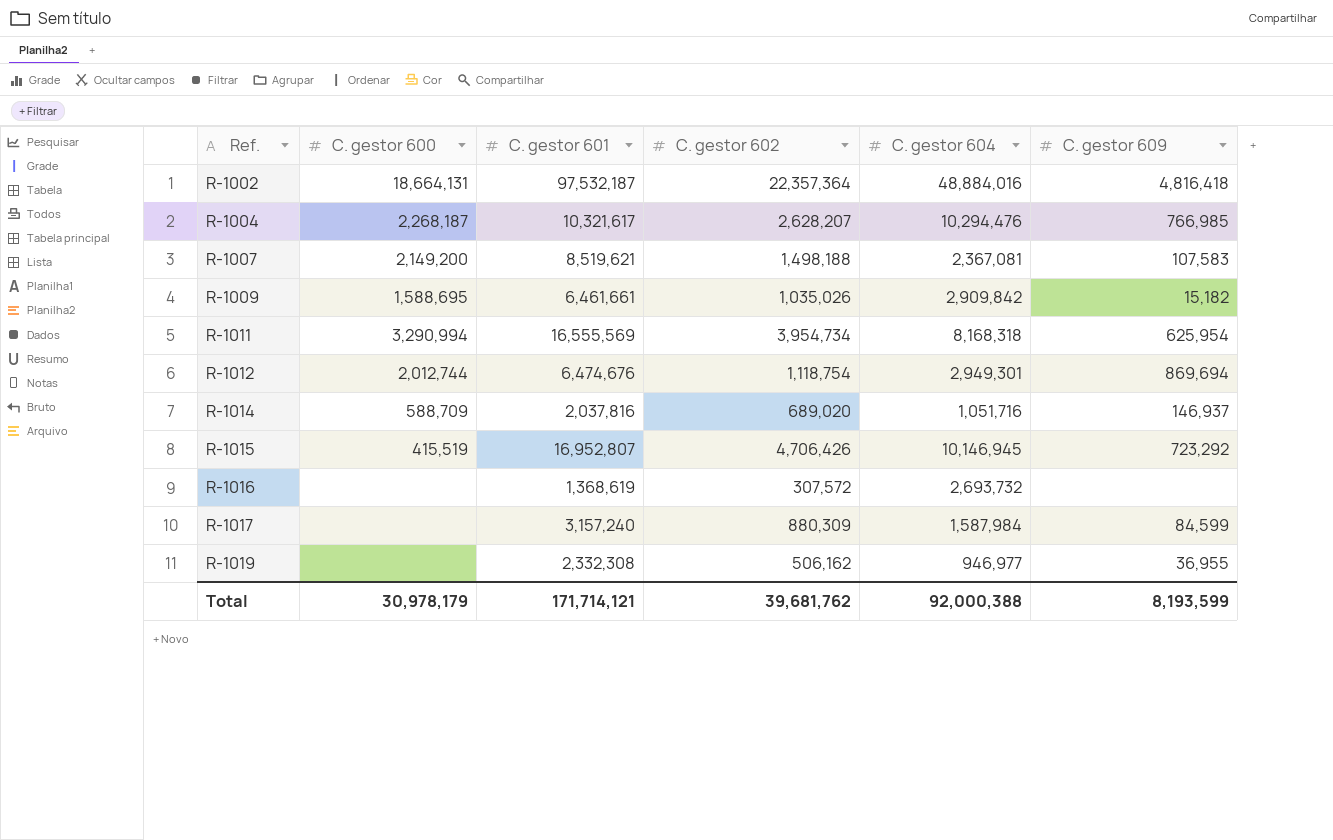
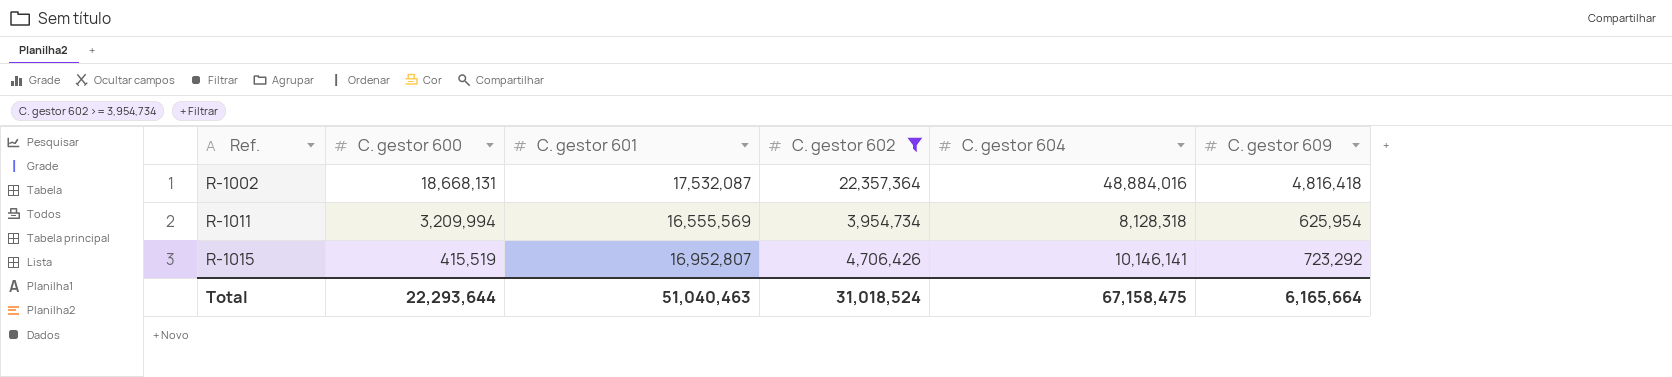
filter: none -> C. gestor 602 >= 3,954,734
R-1002 | C. gestor 600: 18,664,131 -> 18,668,131
R-1002 | C. gestor 601: 97,532,187 -> 17,532,087
R-1011 | C. gestor 600: 3,290,994 -> 3,209,994
R-1011 | C. gestor 604: 8,168,318 -> 8,128,318
R-1015 | C. gestor 604: 10,146,945 -> 10,146,141
Total | C. gestor 600: 30,978,179 -> 22,293,644
Total | C. gestor 601: 171,714,121 -> 51,040,463
Total | C. gestor 602: 39,681,762 -> 31,018,524
Total | C. gestor 604: 92,000,388 -> 67,158,475
Total | C. gestor 609: 8,193,599 -> 6,165,664

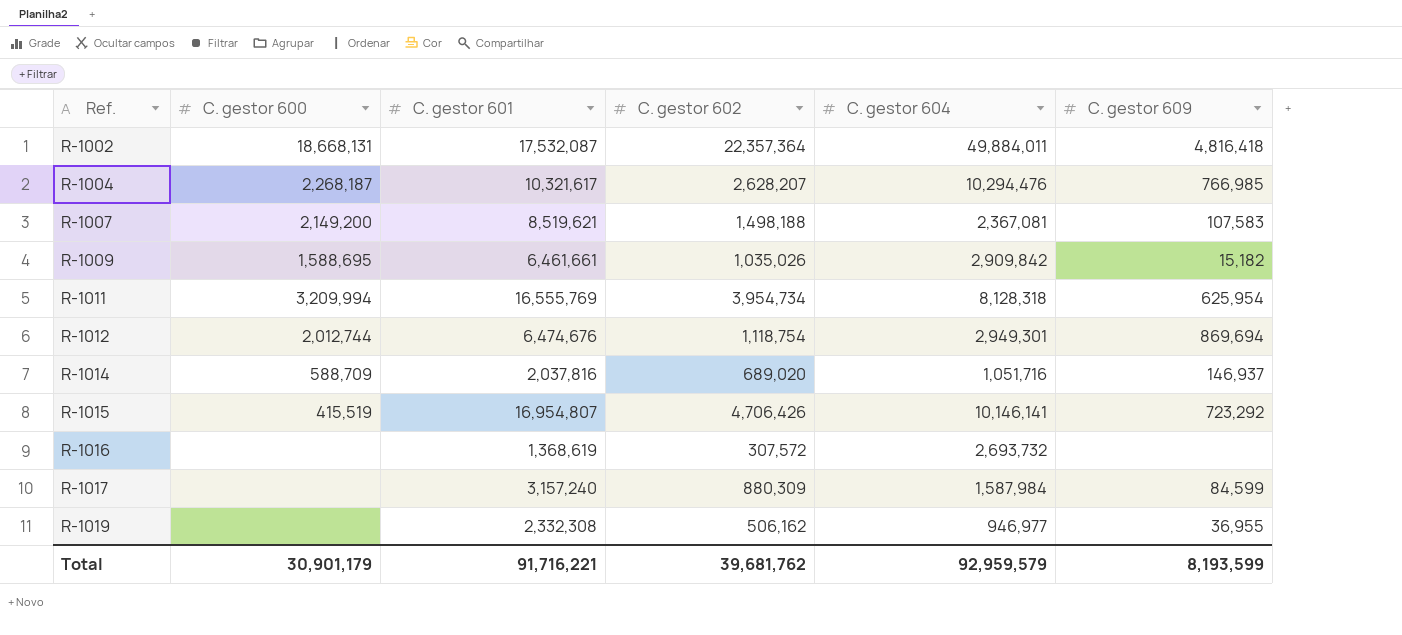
filter: C. gestor 602 >= 3,954,734 -> none
R-1002 | C. gestor 604: 48,884,016 -> 49,884,011
R-1011 | C. gestor 601: 16,555,569 -> 16,555,769
R-1015 | C. gestor 601: 16,952,807 -> 16,954,807
Total | C. gestor 600: 22,293,644 -> 30,901,179
Total | C. gestor 601: 51,040,463 -> 91,716,221
Total | C. gestor 602: 31,018,524 -> 39,681,762
Total | C. gestor 604: 67,158,475 -> 92,959,579
Total | C. gestor 609: 6,165,664 -> 8,193,599

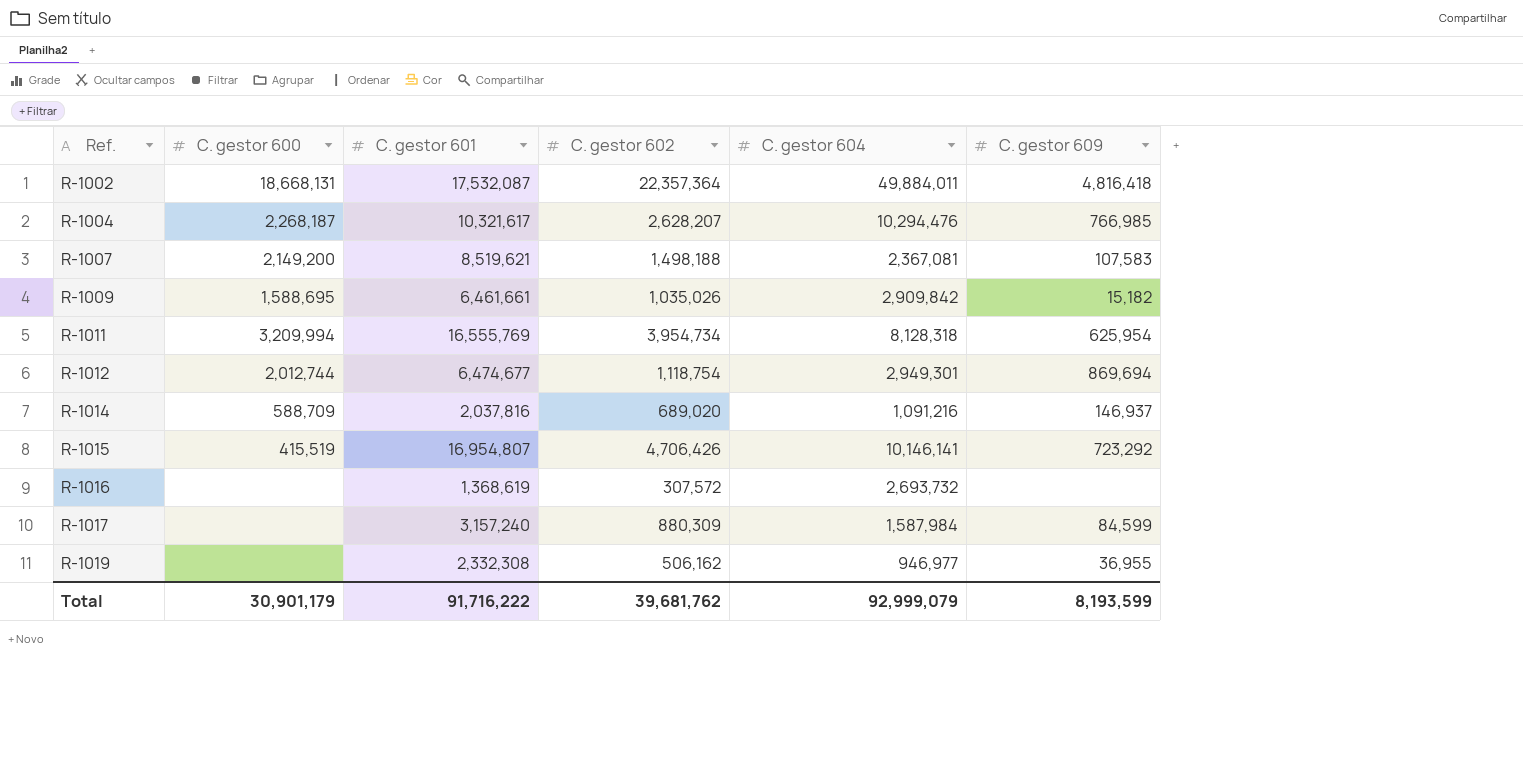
R-1012 | C. gestor 601: 6,474,676 -> 6,474,677
R-1014 | C. gestor 604: 1,051,716 -> 1,091,216
Total | C. gestor 601: 91,716,221 -> 91,716,222
Total | C. gestor 604: 92,959,579 -> 92,999,079

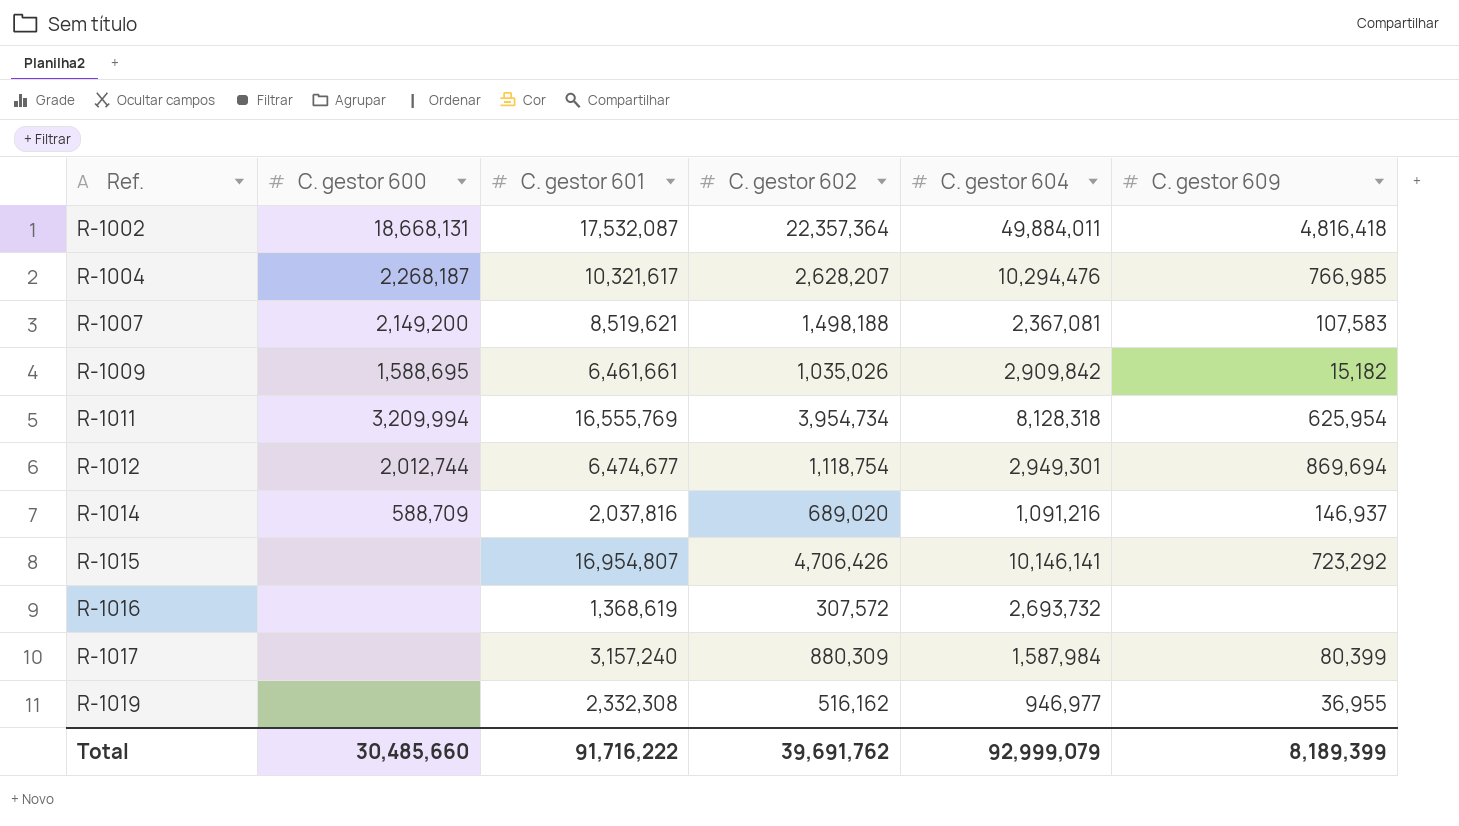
R-1015 | C. gestor 600: 415,519 -> none
R-1017 | C. gestor 609: 84,599 -> 80,399
R-1019 | C. gestor 602: 506,162 -> 516,162
Total | C. gestor 600: 30,901,179 -> 30,485,660
Total | C. gestor 602: 39,681,762 -> 39,691,762
Total | C. gestor 609: 8,193,599 -> 8,189,399

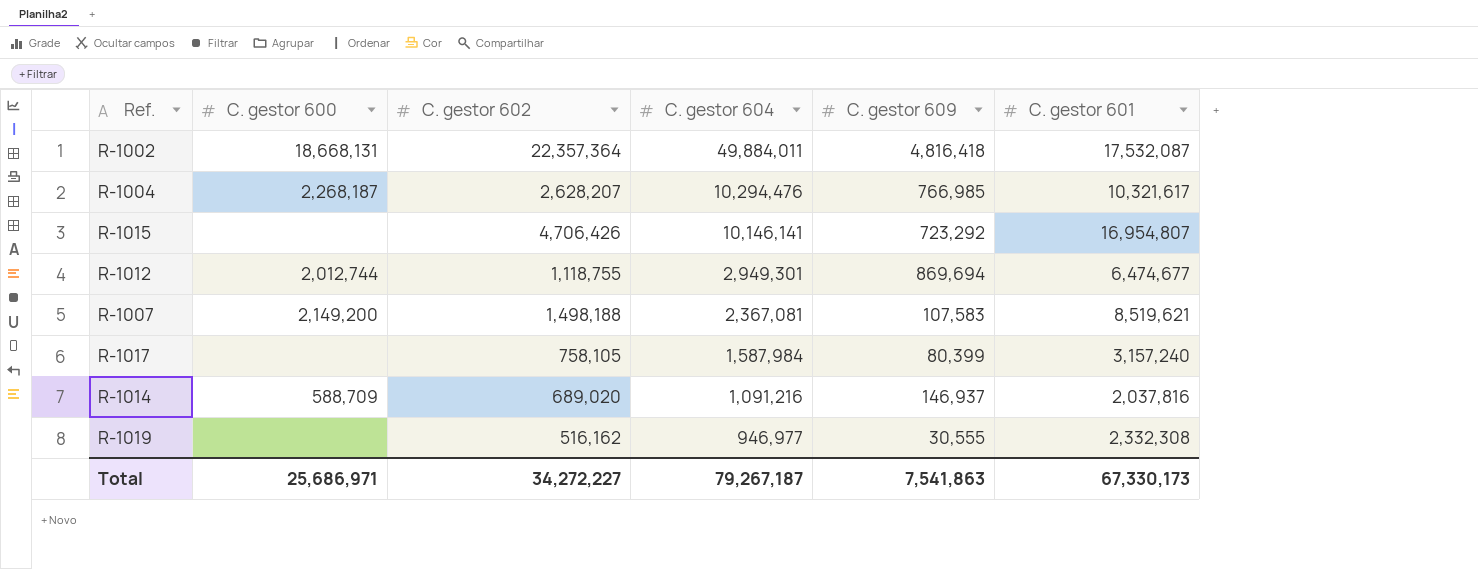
row order: Ref. ascending -> C. gestor 604 descending
column C. gestor 601 | position: 3 -> 6
row R-1009: 1,588,695 | 6,461,661 | 1,035,026 | 2,909,842 | 15,182 -> none
row R-1011: 3,209,994 | 16,555,769 | 3,954,734 | 8,128,318 | 625,954 -> none
row R-1016: none | 1,368,619 | 307,572 | 2,693,732 | none -> none
R-1012 | C. gestor 602: 1,118,754 -> 1,118,755
R-1017 | C. gestor 602: 880,309 -> 758,105
R-1019 | C. gestor 609: 36,955 -> 30,555
Total | C. gestor 600: 30,485,660 -> 25,686,971
Total | C. gestor 602: 39,691,762 -> 34,272,227
Total | C. gestor 604: 92,999,079 -> 79,267,187
Total | C. gestor 609: 8,189,399 -> 7,541,863
Total | C. gestor 601: 91,716,222 -> 67,330,173

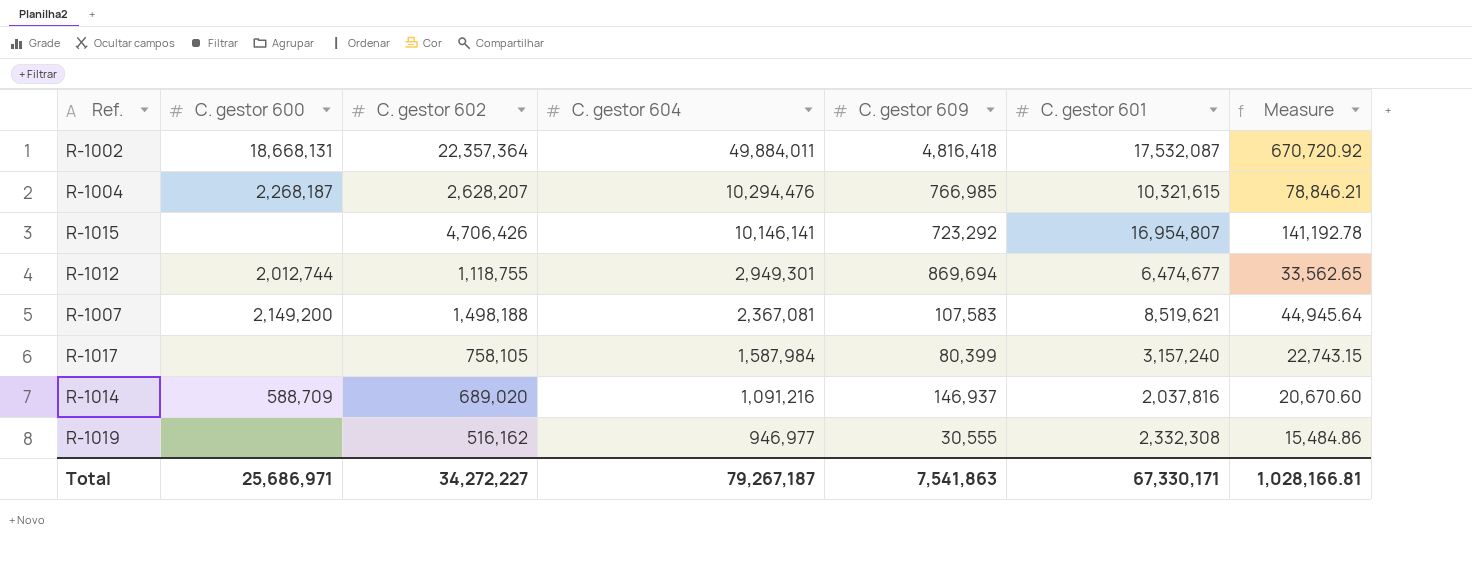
column Measure | formula: none -> [C. gestor 602] * 0.03
R-1004 | C. gestor 601: 10,321,617 -> 10,321,615
Total | C. gestor 601: 67,330,173 -> 67,330,171

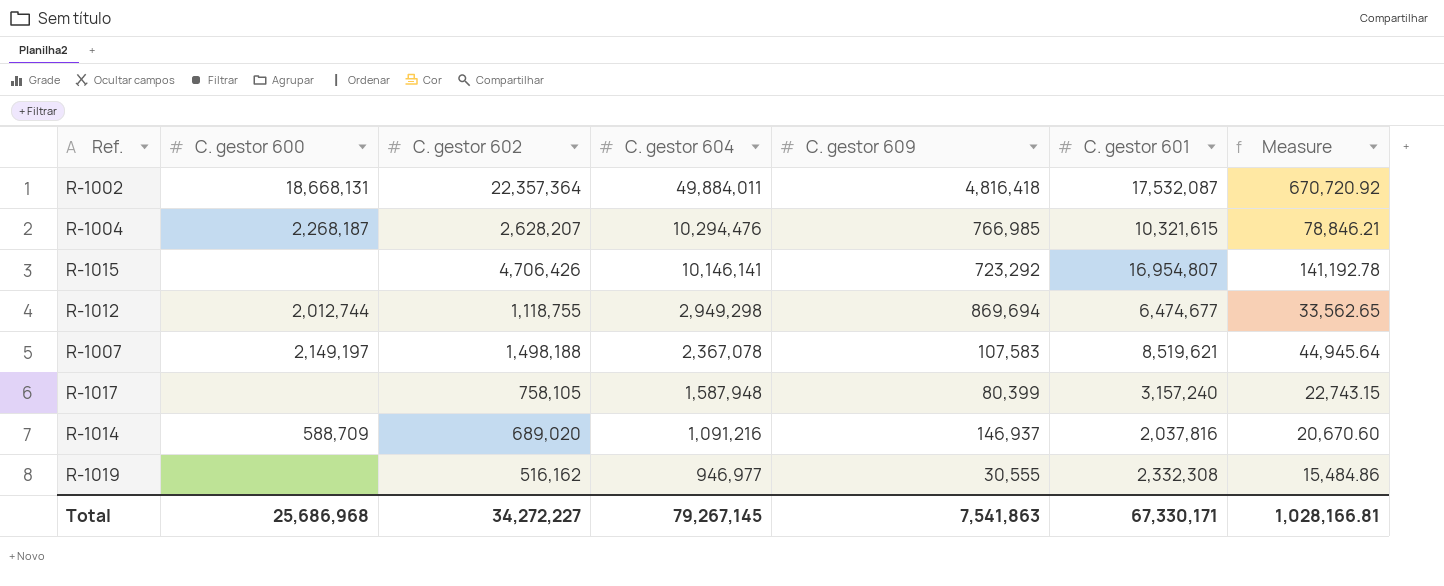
R-1012 | C. gestor 604: 2,949,301 -> 2,949,298
R-1007 | C. gestor 600: 2,149,200 -> 2,149,197
R-1007 | C. gestor 604: 2,367,081 -> 2,367,078
R-1017 | C. gestor 604: 1,587,984 -> 1,587,948
Total | C. gestor 600: 25,686,971 -> 25,686,968
Total | C. gestor 604: 79,267,187 -> 79,267,145

